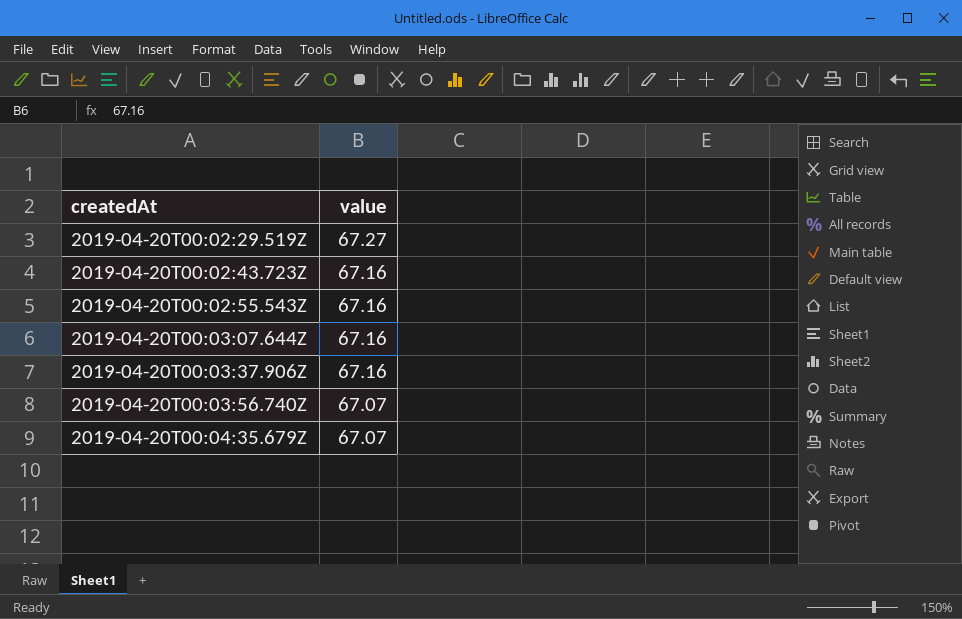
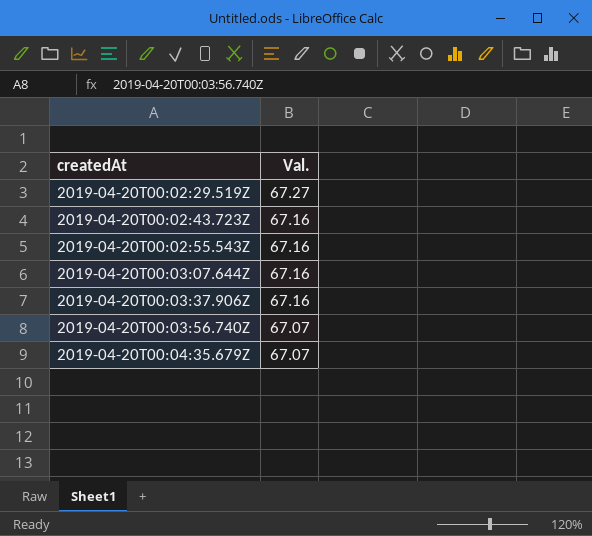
column name: value -> Val.

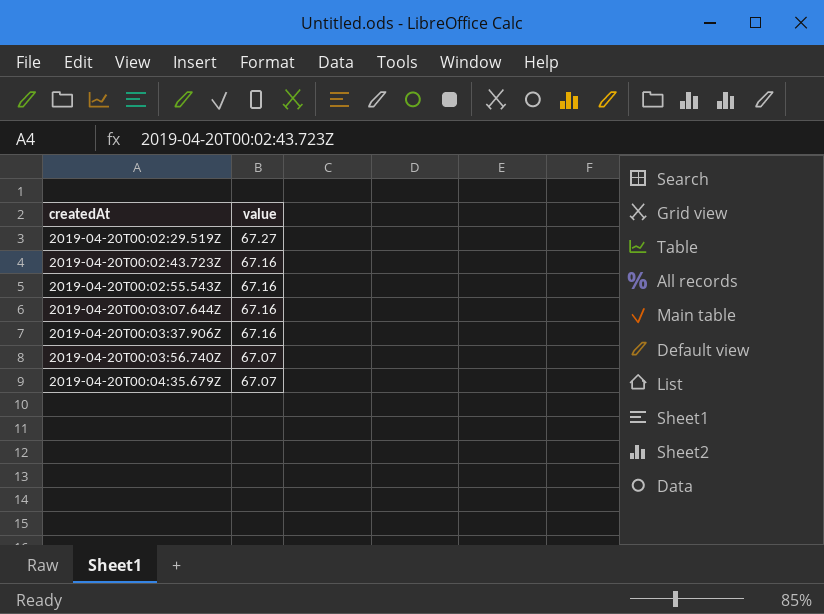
column name: Val. -> value

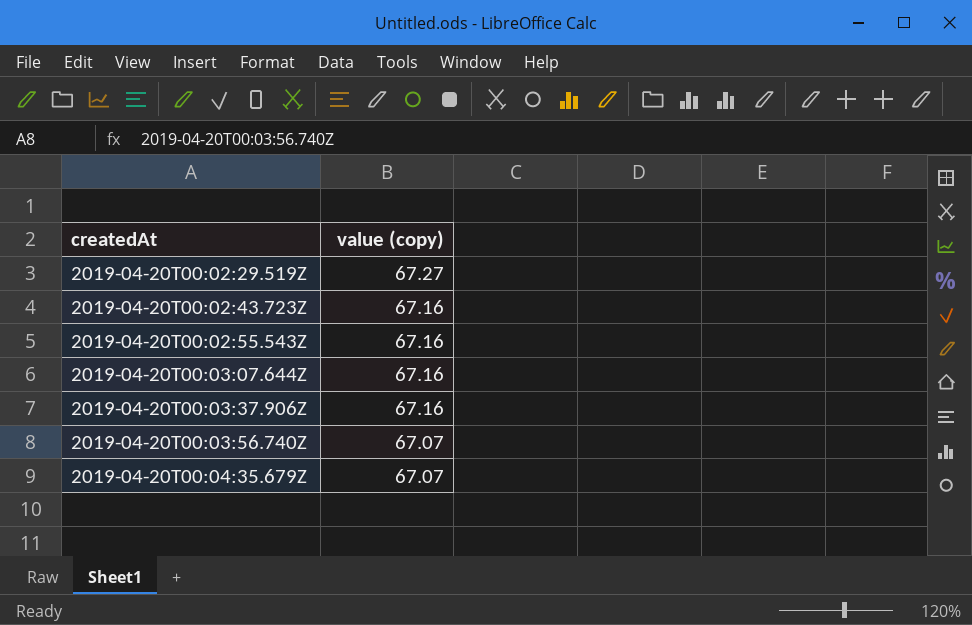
column name: value -> value (copy)

